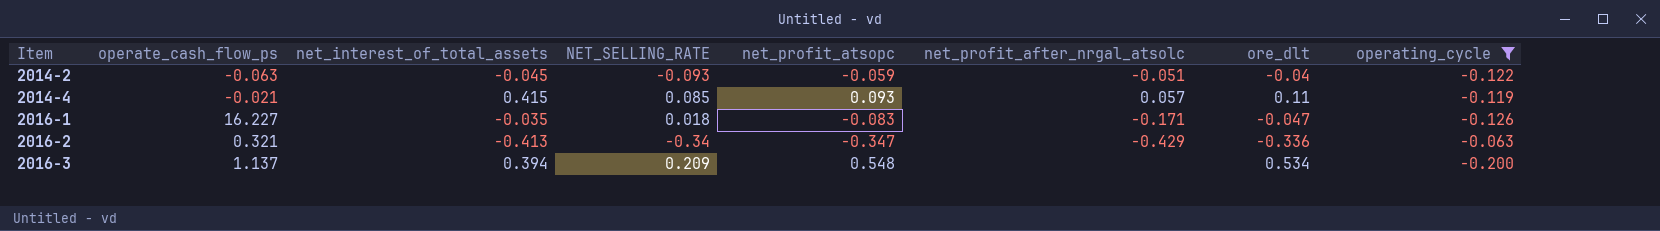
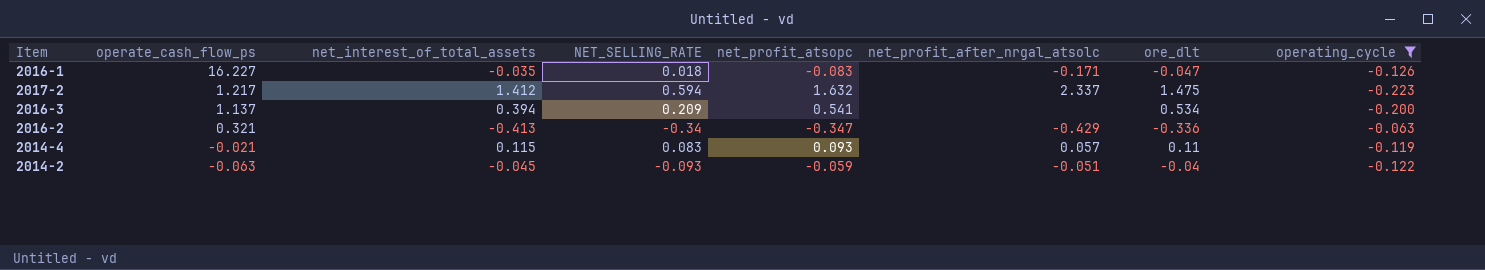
row order: Item ascending -> operate_cash_flow_ps descending
row 2017-2: none -> 1.217 | 1.412 | 0.594 | 1.632 | 2.337 | 1.475 | -0.223
2016-3 | net_profit_atsopc: 0.548 -> 0.541
2014-4 | net_interest_of_total_assets: 0.415 -> 0.115
2014-4 | NET_SELLING_RATE: 0.085 -> 0.083

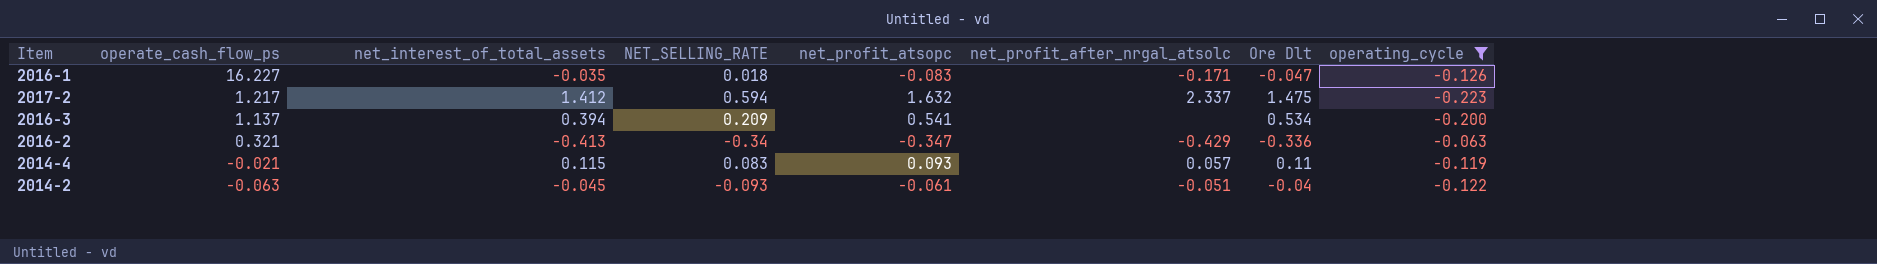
column name: ore_dlt -> Ore Dlt
2014-2 | net_profit_atsopc: -0.059 -> -0.061

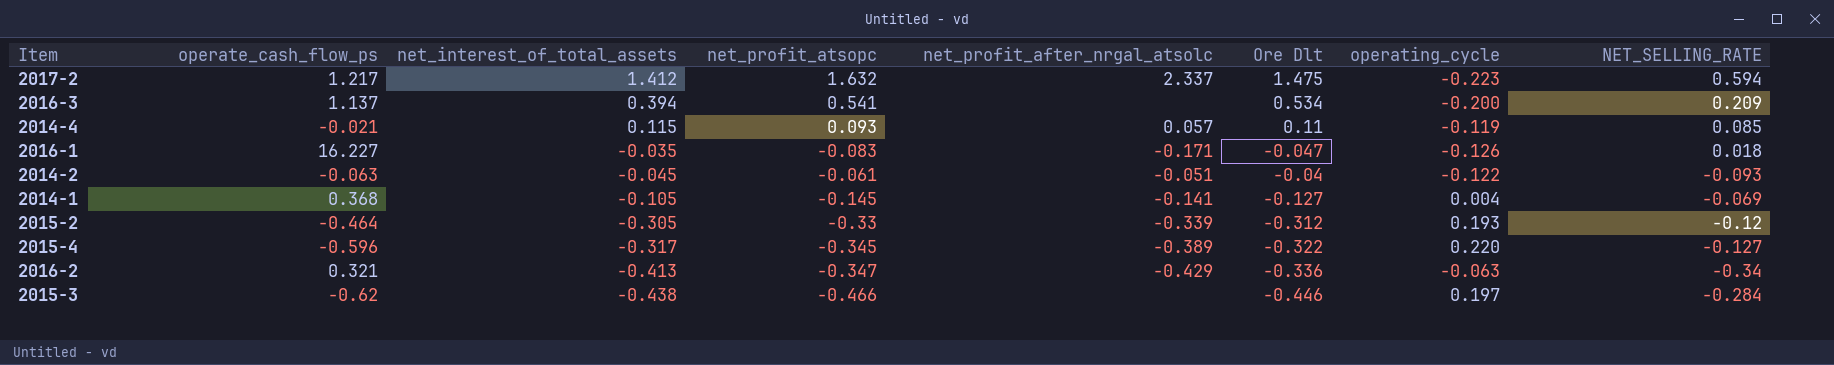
filter: operating_cycle <= -0.063 -> none
row order: operate_cash_flow_ps descending -> net_interest_of_total_assets descending
column NET_SELLING_RATE | position: 4 -> 8
2014-4 | NET_SELLING_RATE: 0.083 -> 0.085

